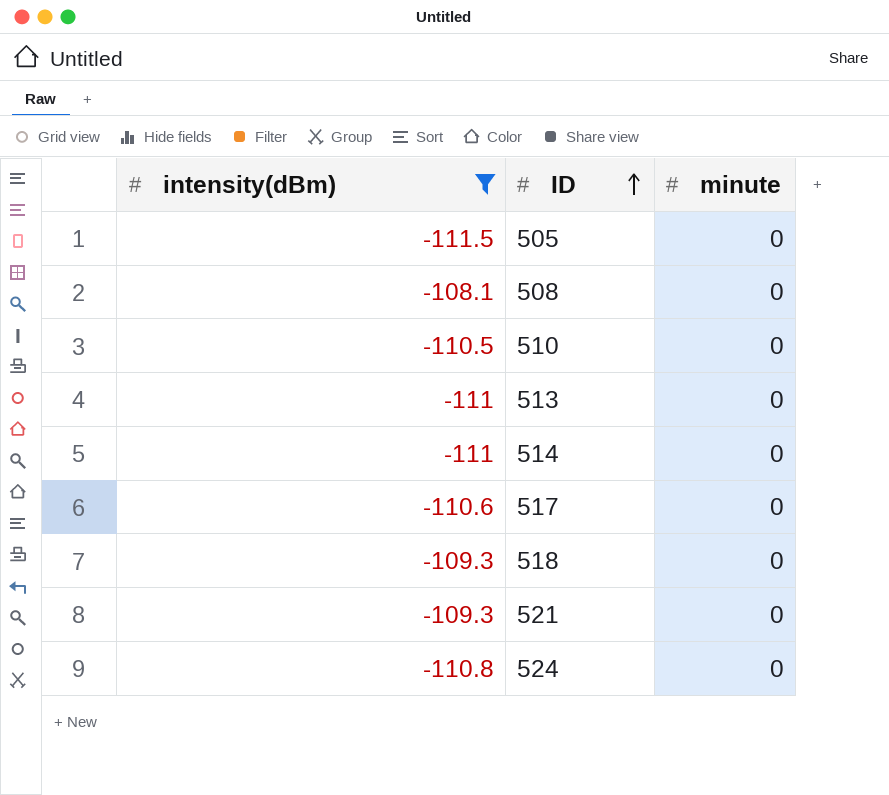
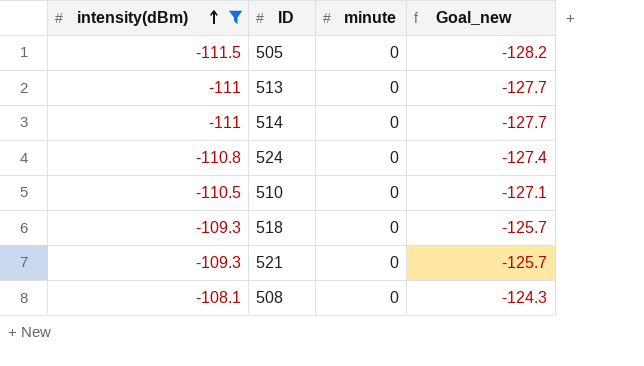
row order: ID ascending -> intensity(dBm) ascending
column Goal_new | formula: none -> [intensity(dBm)] * 1.15
row 517: -110.6 | 0 -> none

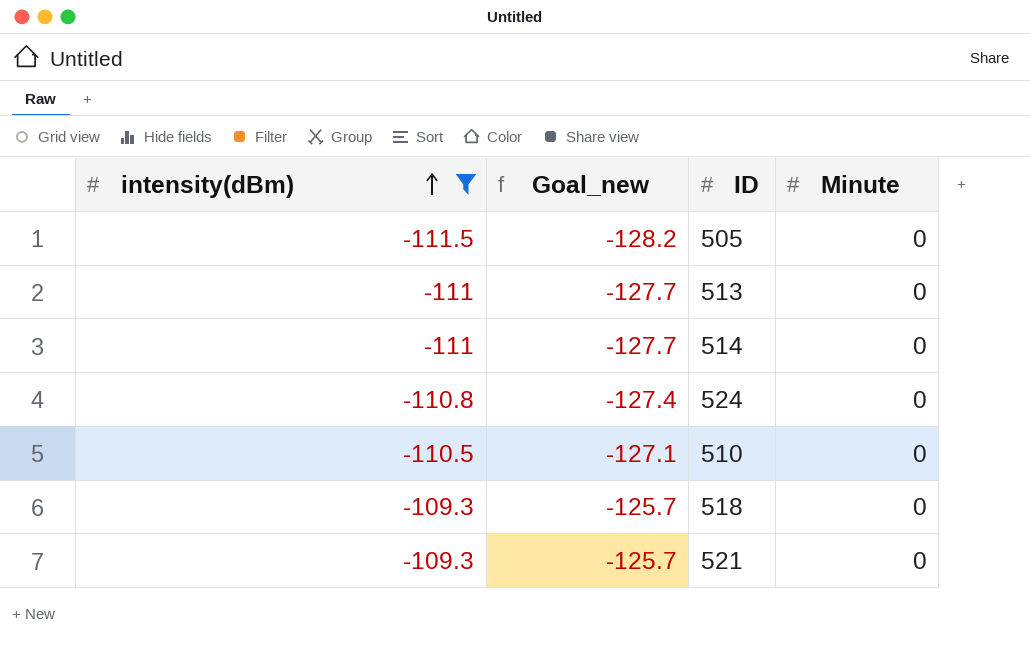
column Goal_new | position: 4 -> 2
column name: minute -> Minute
row 508: -108.1 | 0 | -124.3 -> none

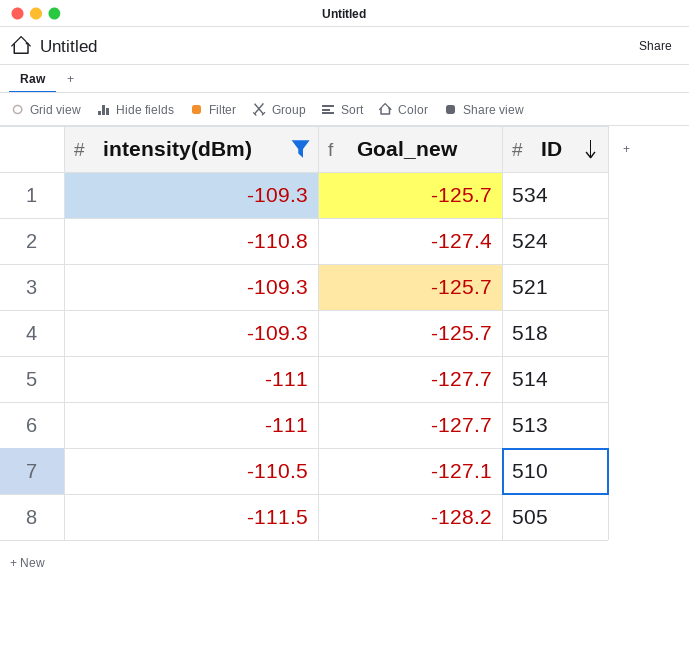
row order: intensity(dBm) ascending -> ID descending
column Minute | position: 4 -> none
row 534: none -> -109.3 | -125.7

